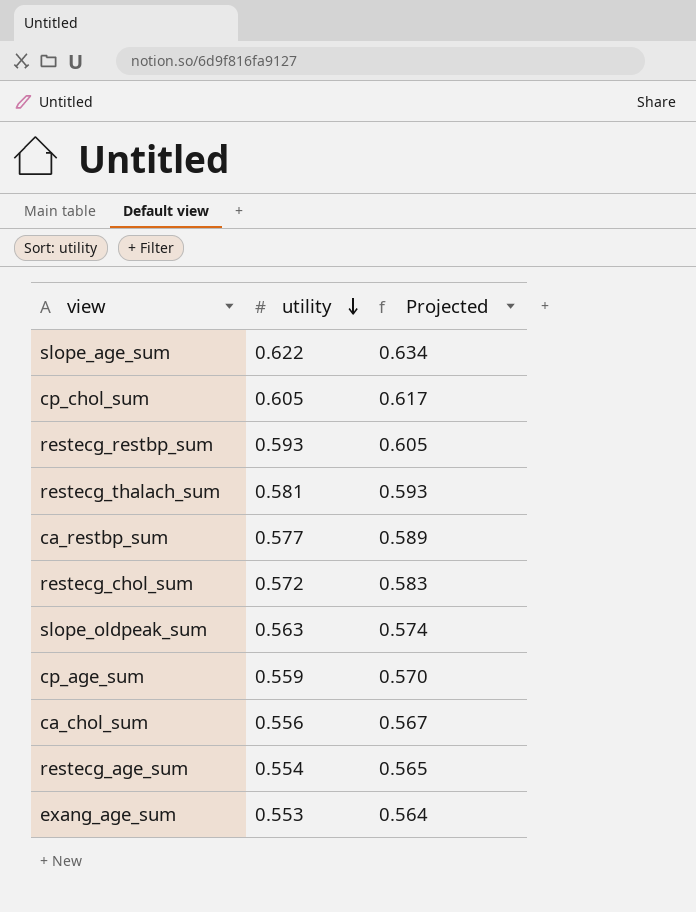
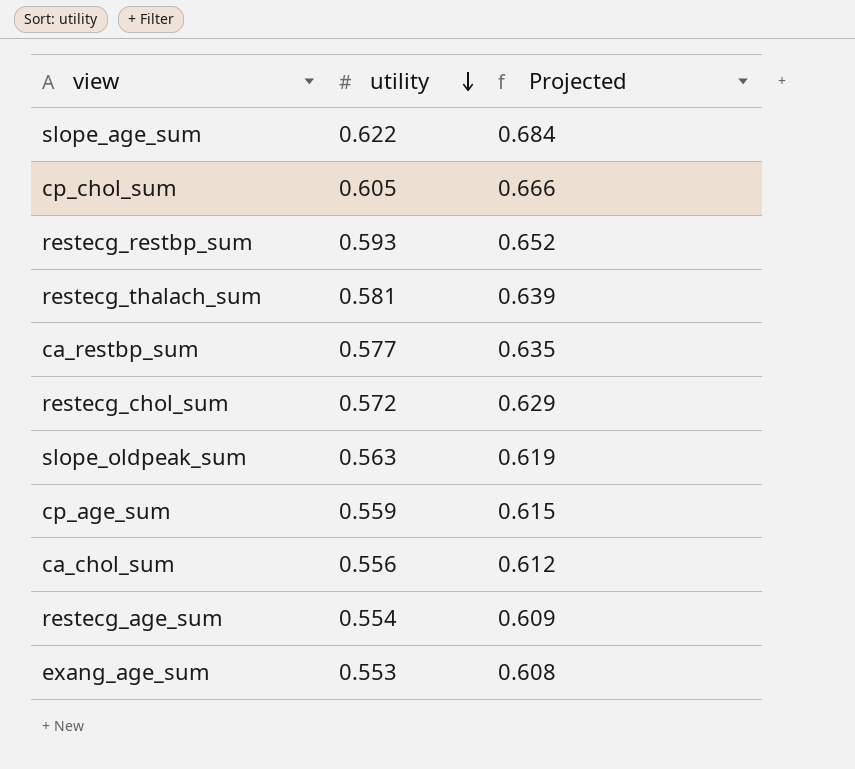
column Projected | formula: [utility] * 1.02 -> [utility] * 1.1

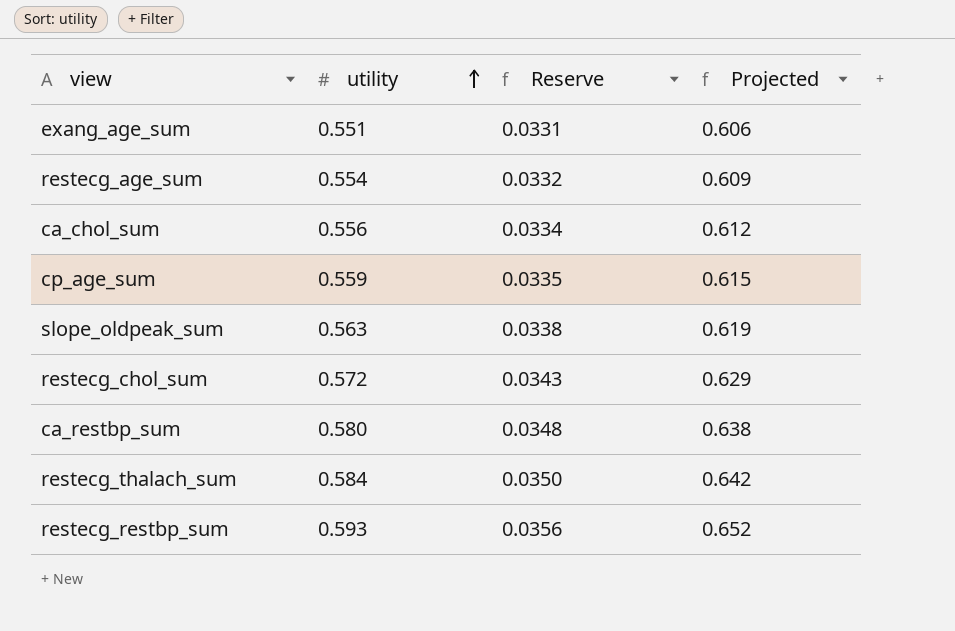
row order: utility descending -> utility ascending
column Reserve | formula: none -> [utility] * 0.06
row slope_age_sum: 0.622 | 0.684 -> none
row cp_chol_sum: 0.605 | 0.666 -> none
exang_age_sum | utility: 0.553 -> 0.551
exang_age_sum | Projected: 0.608 -> 0.606
ca_restbp_sum | utility: 0.577 -> 0.580
ca_restbp_sum | Projected: 0.635 -> 0.638
restecg_thalach_sum | utility: 0.581 -> 0.584
restecg_thalach_sum | Projected: 0.639 -> 0.642

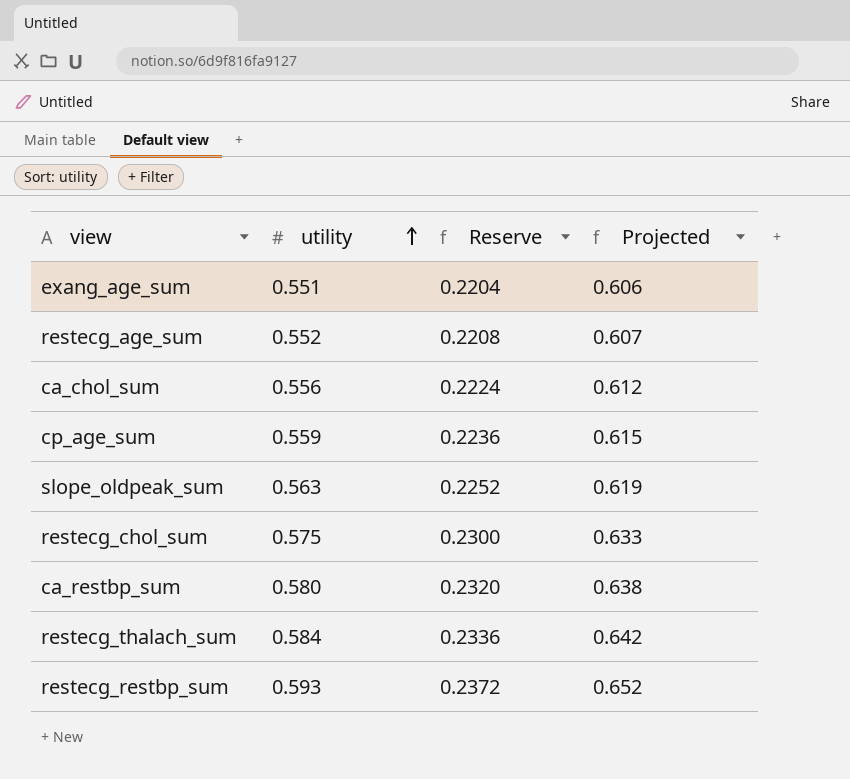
column Reserve | formula: [utility] * 0.06 -> [utility] * 0.4
restecg_age_sum | utility: 0.554 -> 0.552
restecg_age_sum | Projected: 0.609 -> 0.607
restecg_chol_sum | utility: 0.572 -> 0.575
restecg_chol_sum | Projected: 0.629 -> 0.633

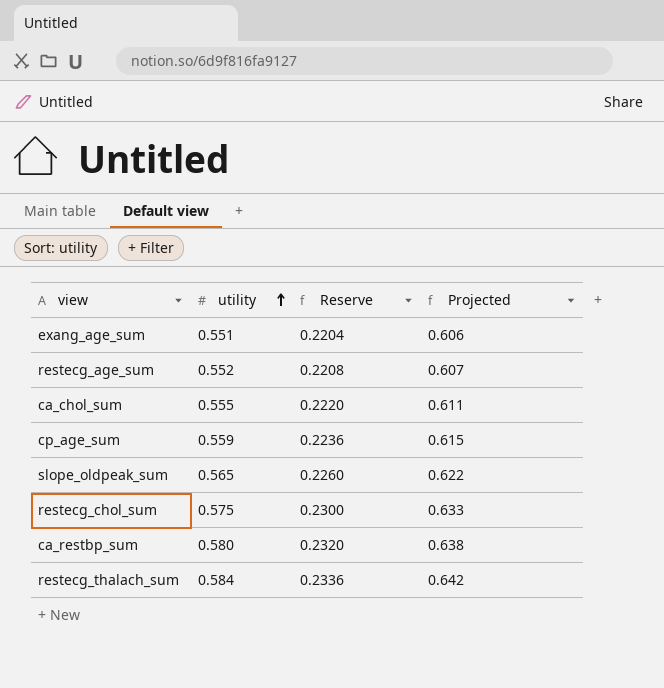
row restecg_restbp_sum: 0.593 | 0.2372 | 0.652 -> none
ca_chol_sum | utility: 0.556 -> 0.555
ca_chol_sum | Reserve: 0.2224 -> 0.2220
ca_chol_sum | Projected: 0.612 -> 0.611
slope_oldpeak_sum | utility: 0.563 -> 0.565
slope_oldpeak_sum | Reserve: 0.2252 -> 0.2260
slope_oldpeak_sum | Projected: 0.619 -> 0.622

